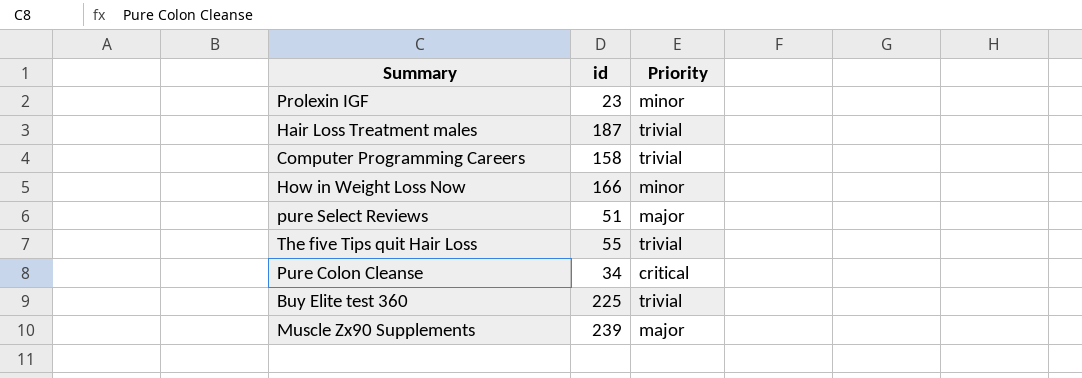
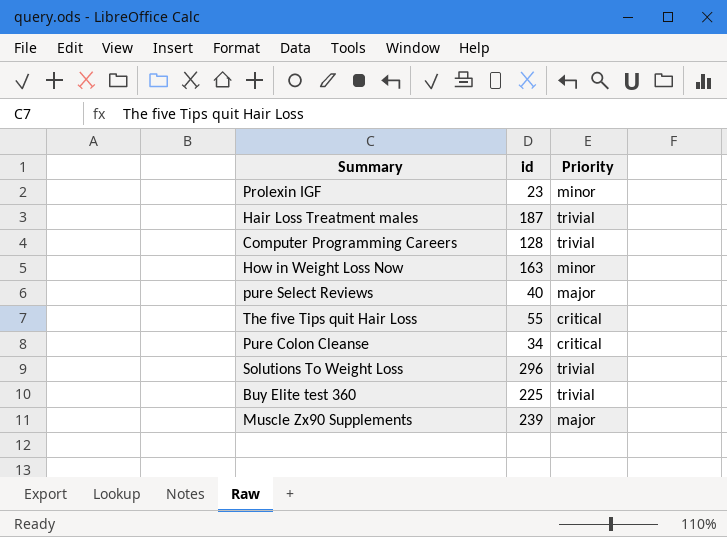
Computer Programming Careers | id: 158 -> 128
How in Weight Loss Now | id: 166 -> 163
pure Select Reviews | id: 51 -> 40
The five Tips quit Hair Loss | Priority: trivial -> critical
row Solutions To Weight Loss: none -> 296 | trivial

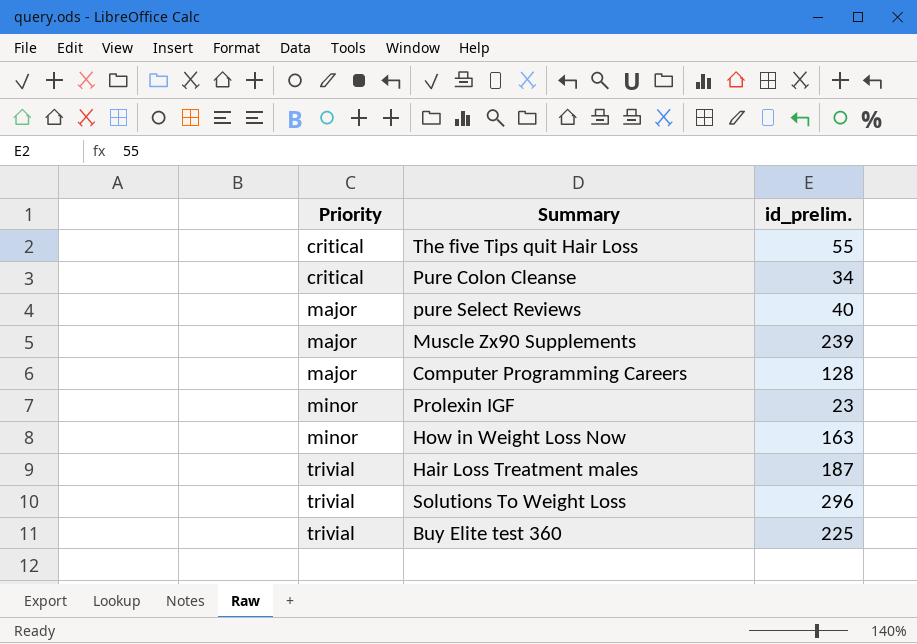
row order: none -> Priority ascending
column Priority | position: 3 -> 1
column name: id -> id_prelim.
Computer Programming Careers | Priority: trivial -> major

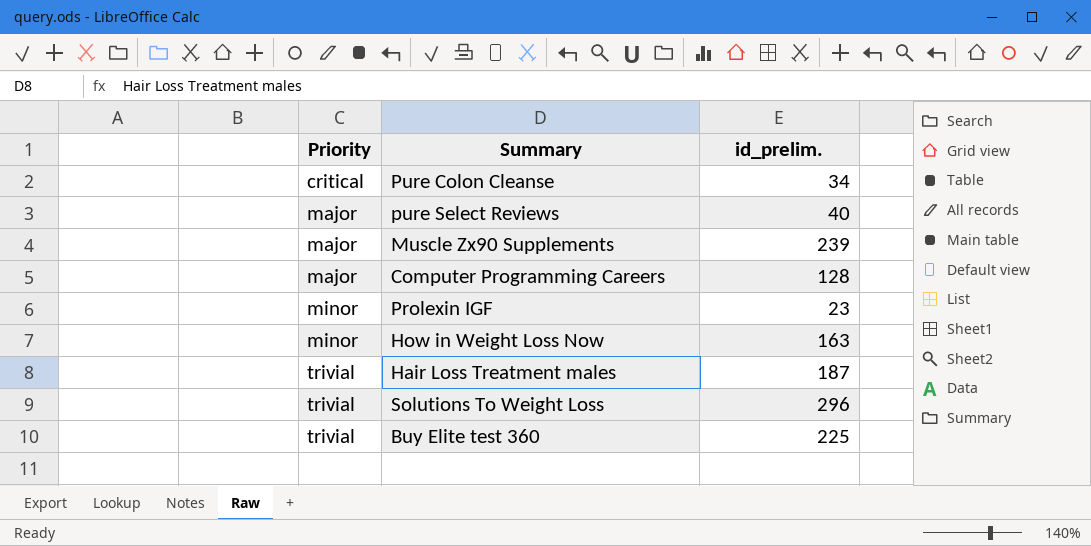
row The five Tips quit Hair Loss: critical | 55 -> none

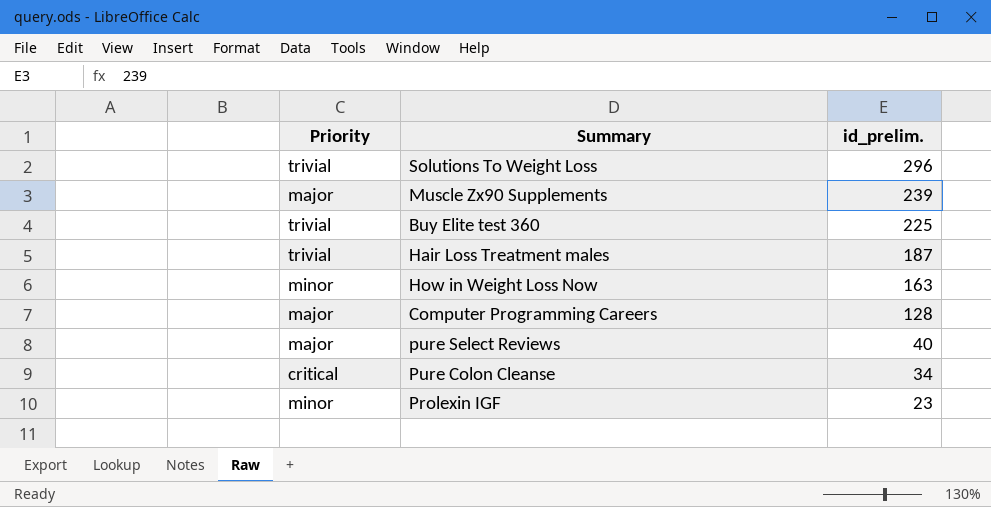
row order: Priority ascending -> id_prelim. descending

